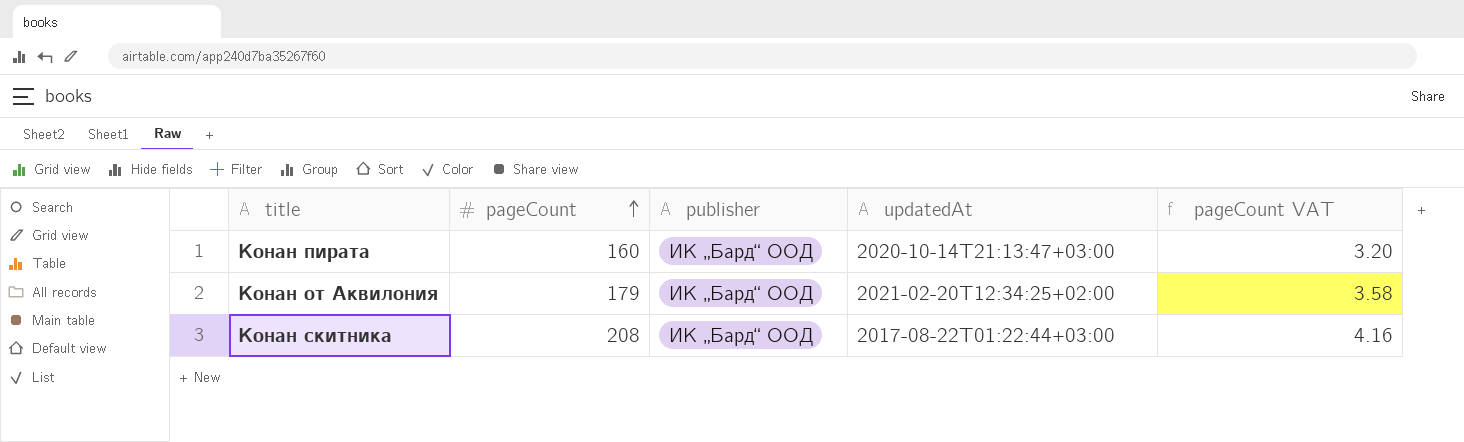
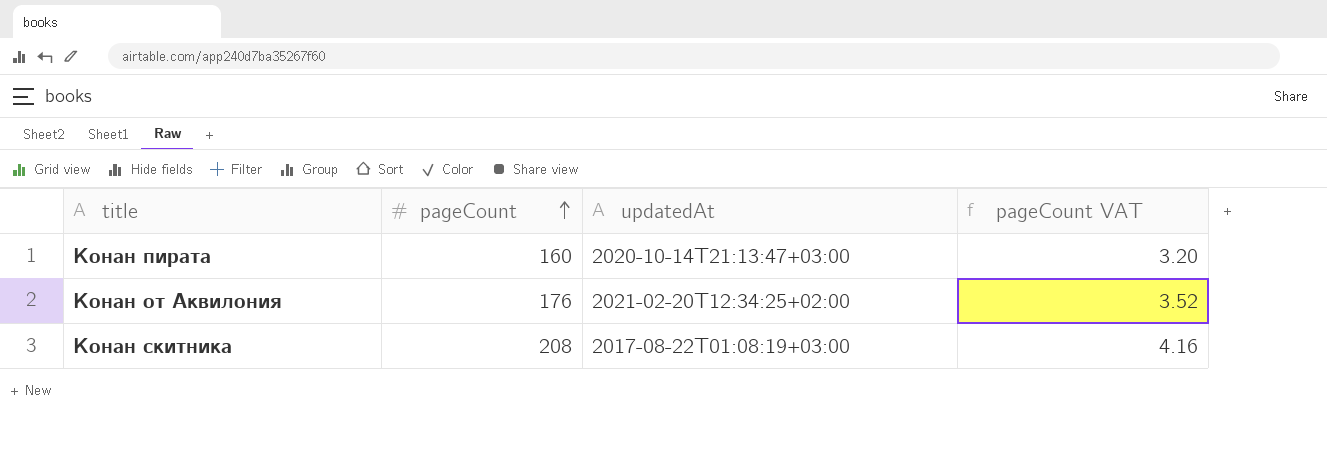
column publisher | position: 3 -> none
Конан от Аквилония | pageCount: 179 -> 176
Конан от Аквилония | pageCount VAT: 3.58 -> 3.52
Конан скитника | updatedAt: 2017-08-22T01:22:44+03:00 -> 2017-08-22T01:08:19+03:00

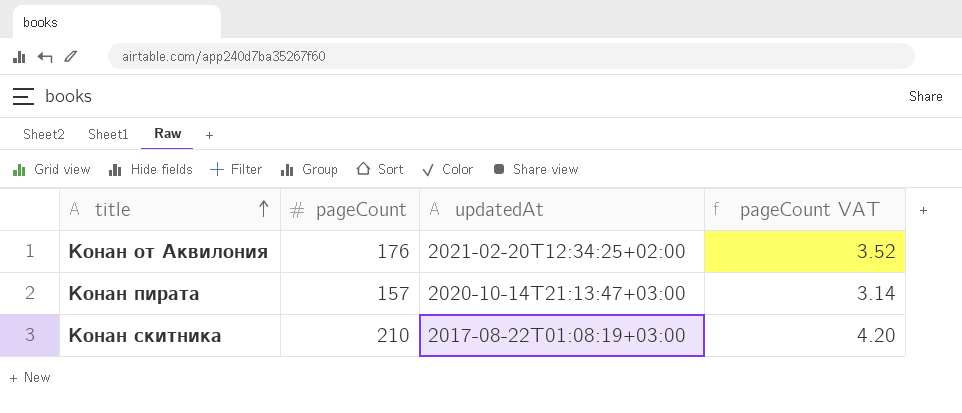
row order: pageCount ascending -> title ascending
Конан пирата | pageCount: 160 -> 157
Конан пирата | pageCount VAT: 3.20 -> 3.14
Конан скитника | pageCount: 208 -> 210
Конан скитника | pageCount VAT: 4.16 -> 4.20

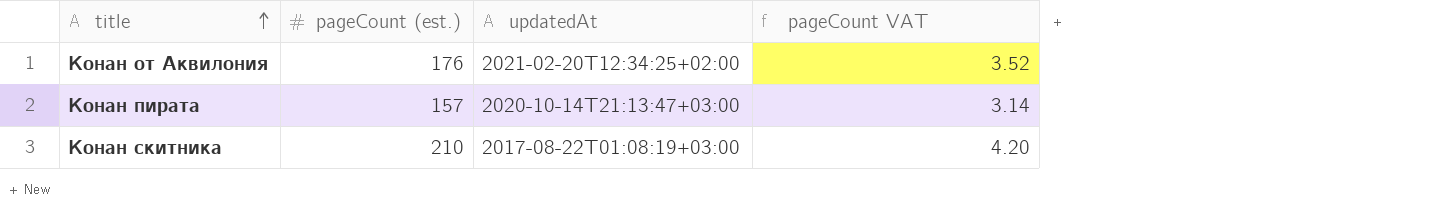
column name: pageCount -> pageCount (est.)

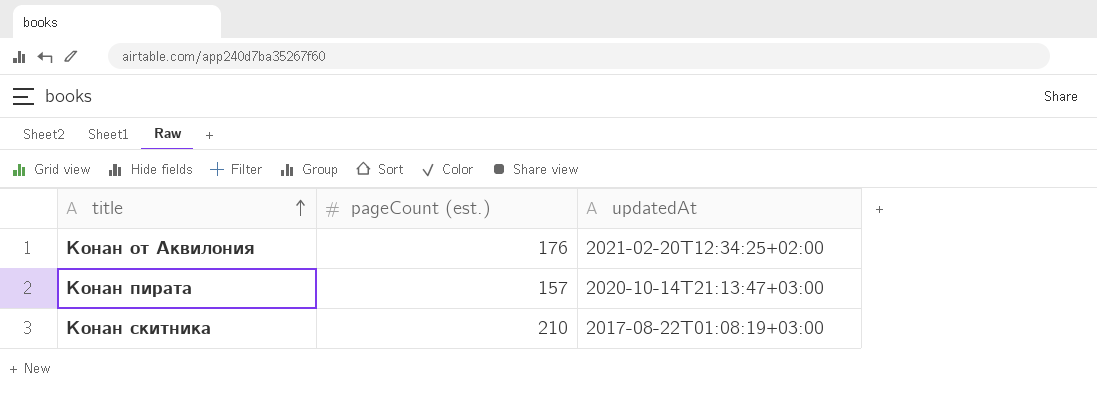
column pageCount VAT | formula: [pageCount (est.)] * 0.02 -> none

